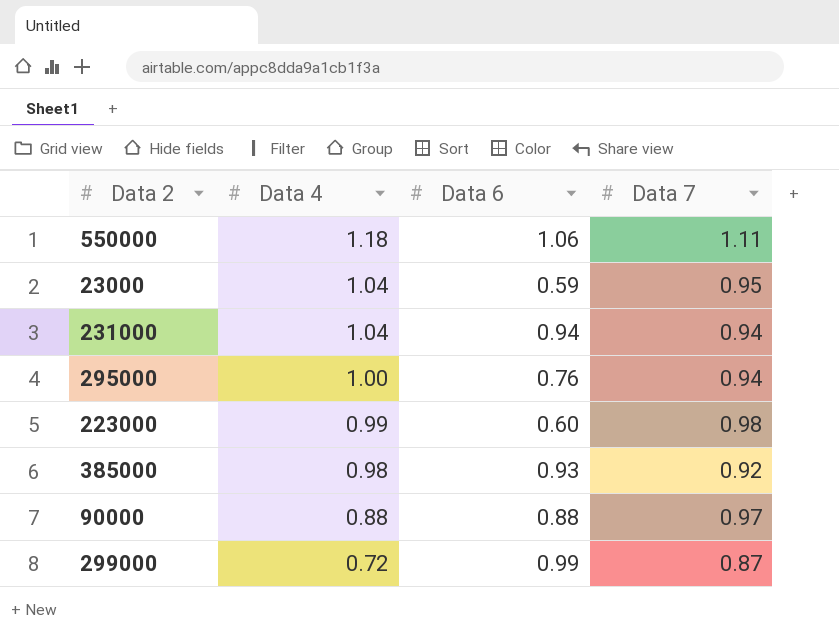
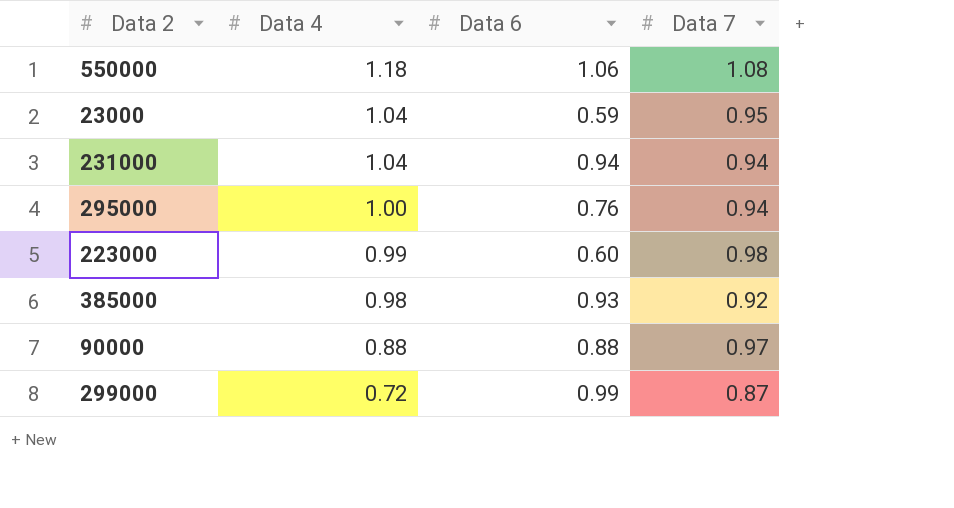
550000 | Data 7: 1.11 -> 1.08

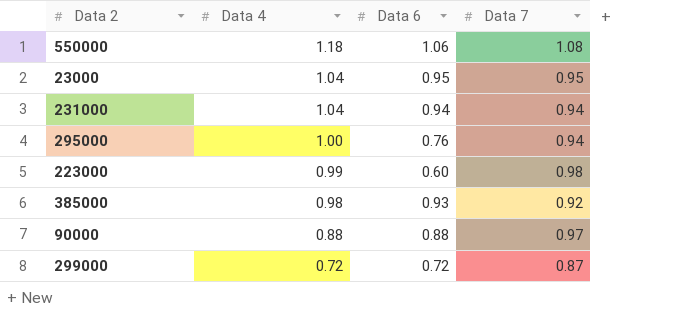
23000 | Data 6: 0.59 -> 0.95
299000 | Data 6: 0.99 -> 0.72

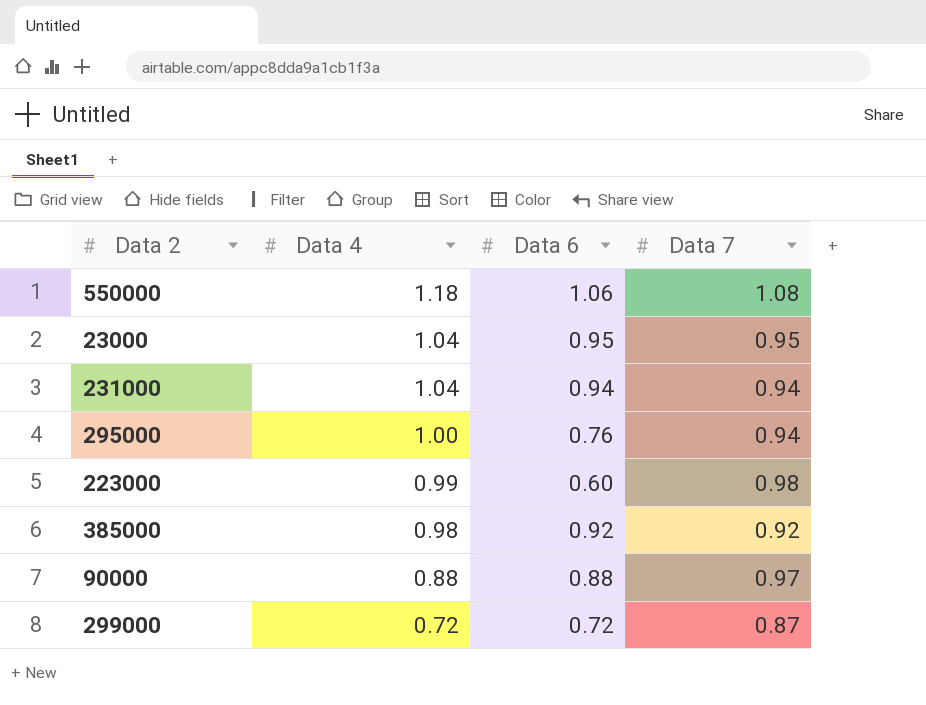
385000 | Data 6: 0.93 -> 0.92

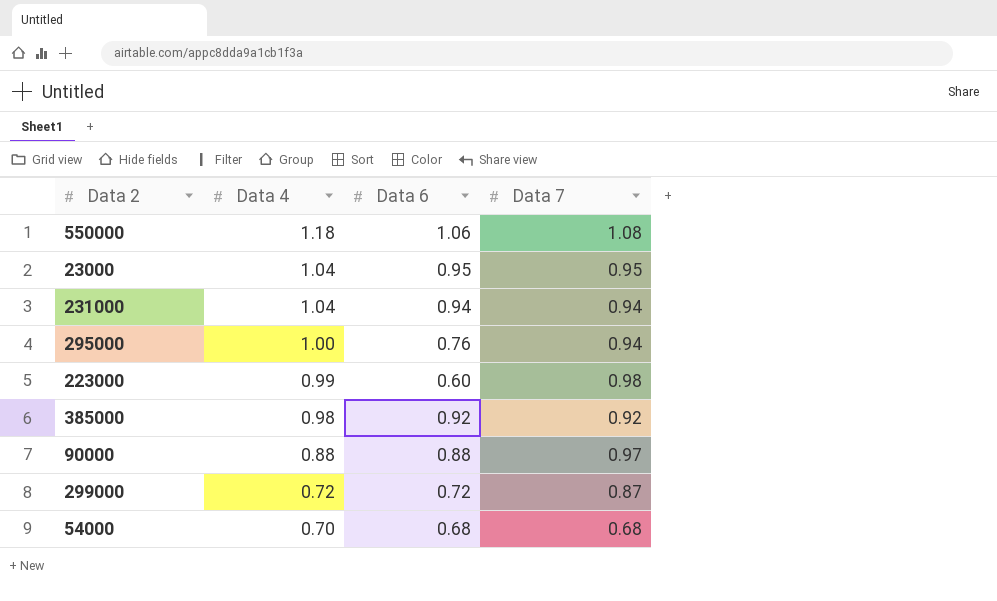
row 54000: none -> 0.70 | 0.68 | 0.68

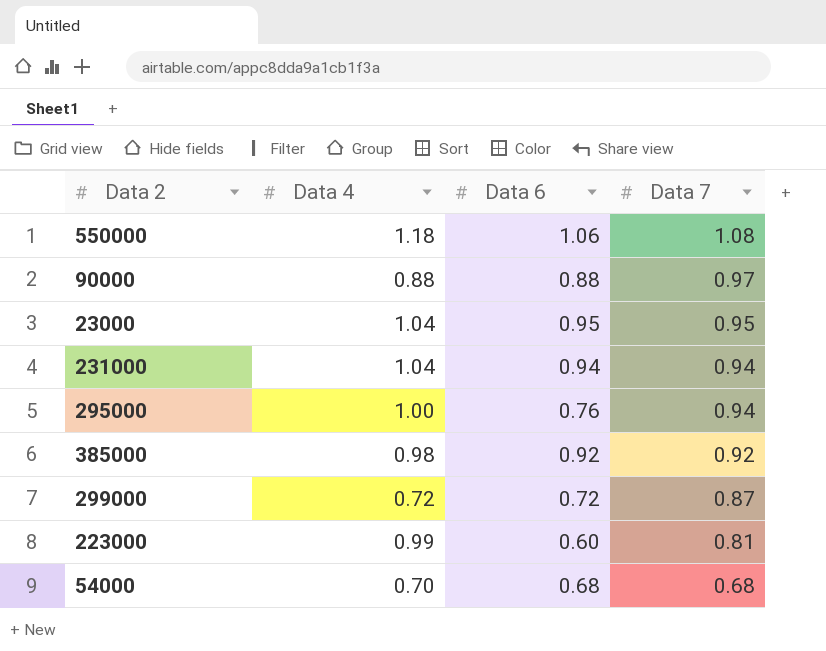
row order: Data 4 descending -> Data 7 descending
223000 | Data 7: 0.98 -> 0.81

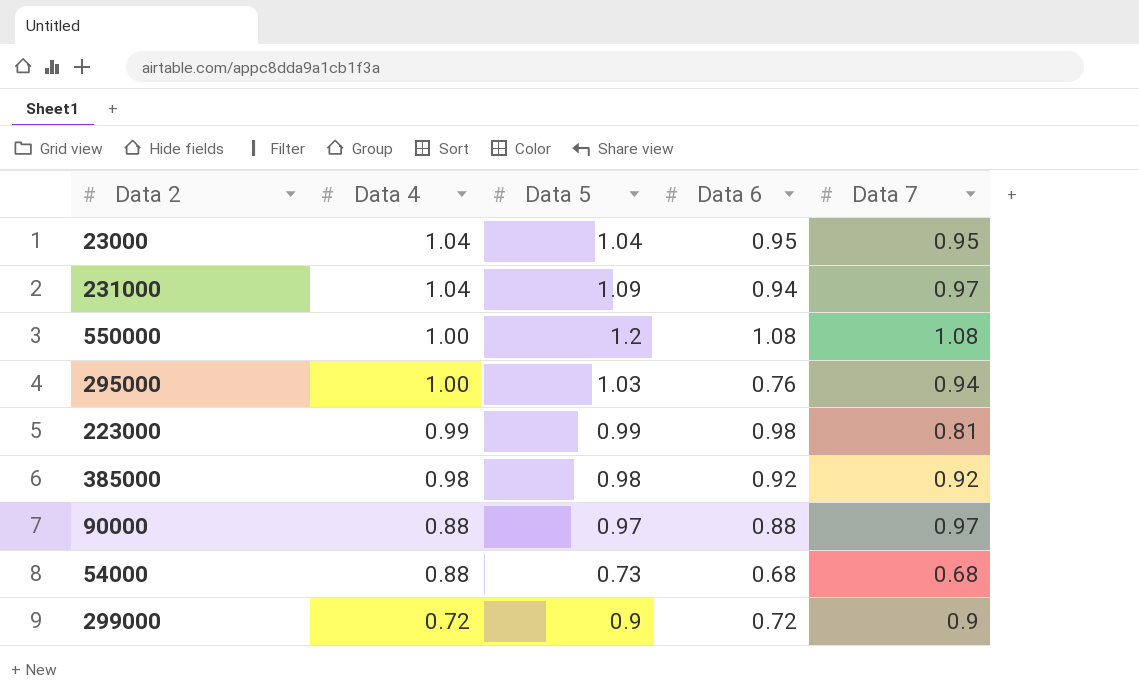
row order: Data 7 descending -> Data 4 descending
column Data 5 | position: none -> 3
231000 | Data 7: 0.94 -> 0.97
550000 | Data 4: 1.18 -> 1.00
550000 | Data 6: 1.06 -> 1.08
223000 | Data 6: 0.60 -> 0.98
54000 | Data 4: 0.70 -> 0.88
299000 | Data 7: 0.87 -> 0.9

